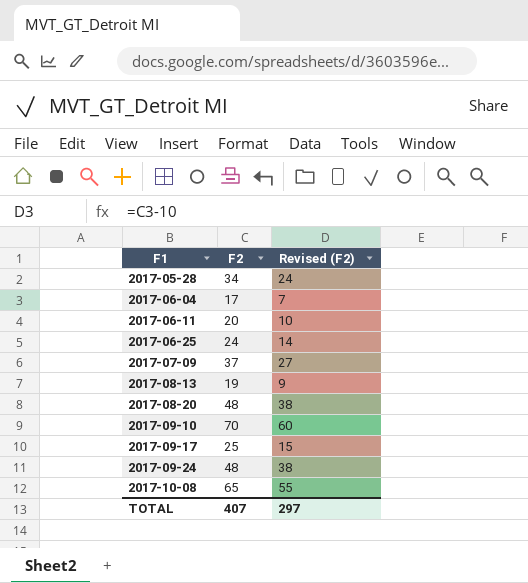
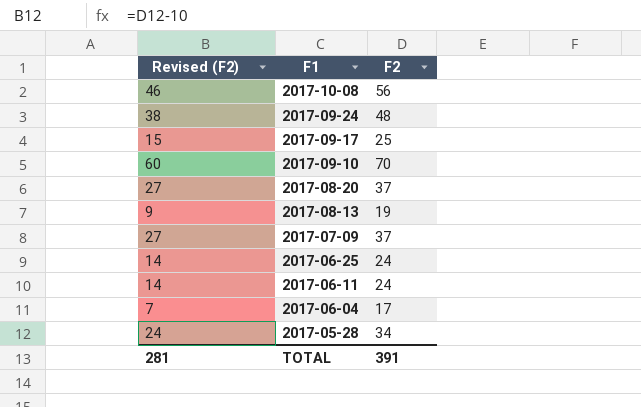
row order: F1 ascending -> F1 descending
column Revised (F2) | position: 3 -> 1
2017-10-08 | Revised (F2): 55 -> 46
2017-10-08 | F2: 65 -> 56
2017-08-20 | Revised (F2): 38 -> 27
2017-08-20 | F2: 48 -> 37
2017-06-11 | Revised (F2): 10 -> 14
2017-06-11 | F2: 20 -> 24
TOTAL | Revised (F2): 297 -> 281
TOTAL | F2: 407 -> 391

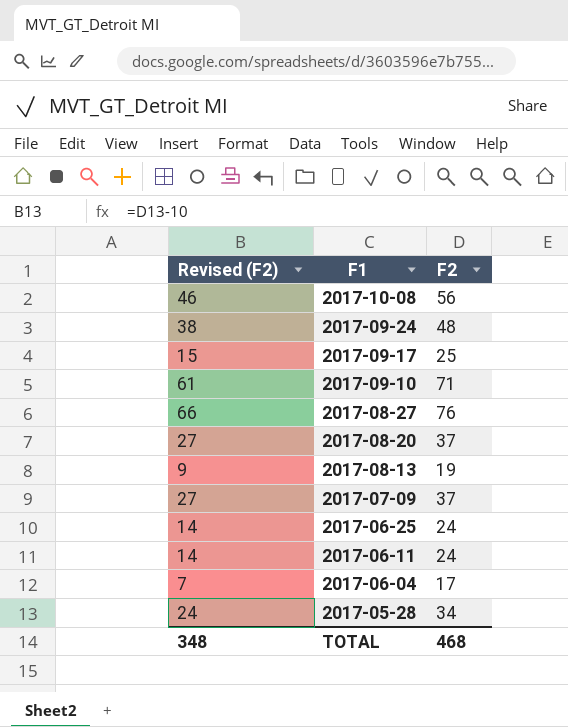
2017-09-10 | Revised (F2): 60 -> 61
2017-09-10 | F2: 70 -> 71
row 2017-08-27: none -> 66 | 76
TOTAL | Revised (F2): 281 -> 348
TOTAL | F2: 391 -> 468

